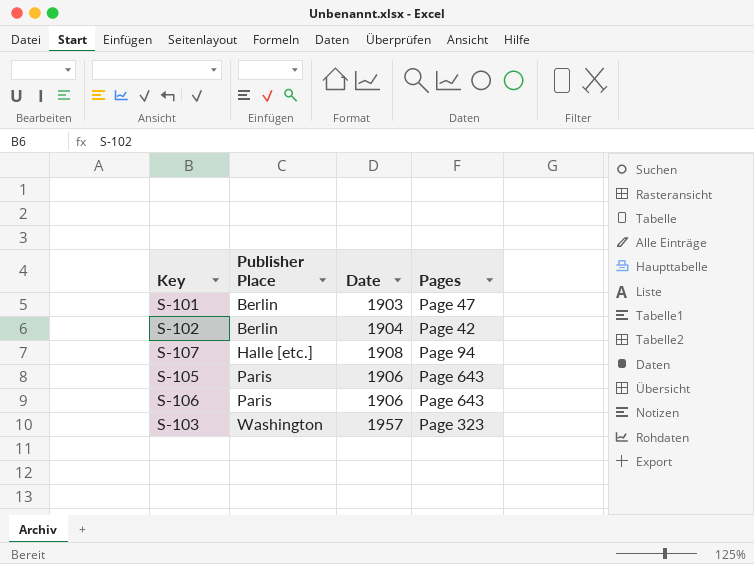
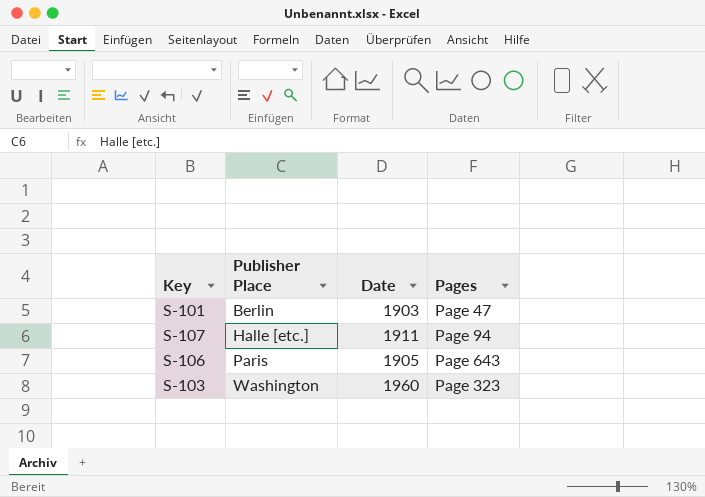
row S-102: Berlin | 1904 | Page 42 -> none
row S-105: Paris | 1906 | Page 643 -> none
S-107 | Date: 1908 -> 1911
S-106 | Date: 1906 -> 1905
S-103 | Date: 1957 -> 1960

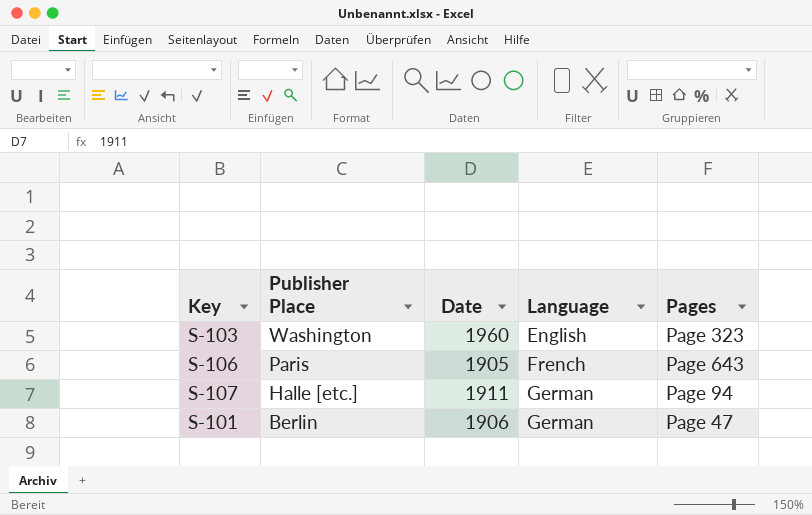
row order: Publisher Place ascending -> Publisher Place descending
column Language | position: none -> 4
S-101 | Date: 1903 -> 1906

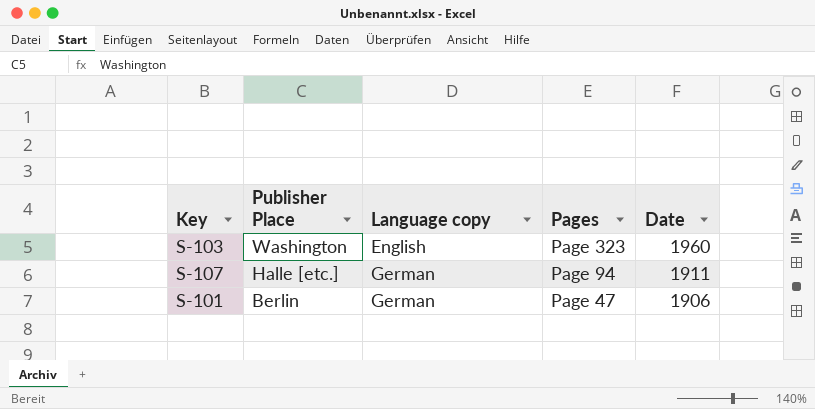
column name: Language -> Language copy
column Date | position: 3 -> 5
row S-106: Paris | 1905 | French | Page 643 -> none

